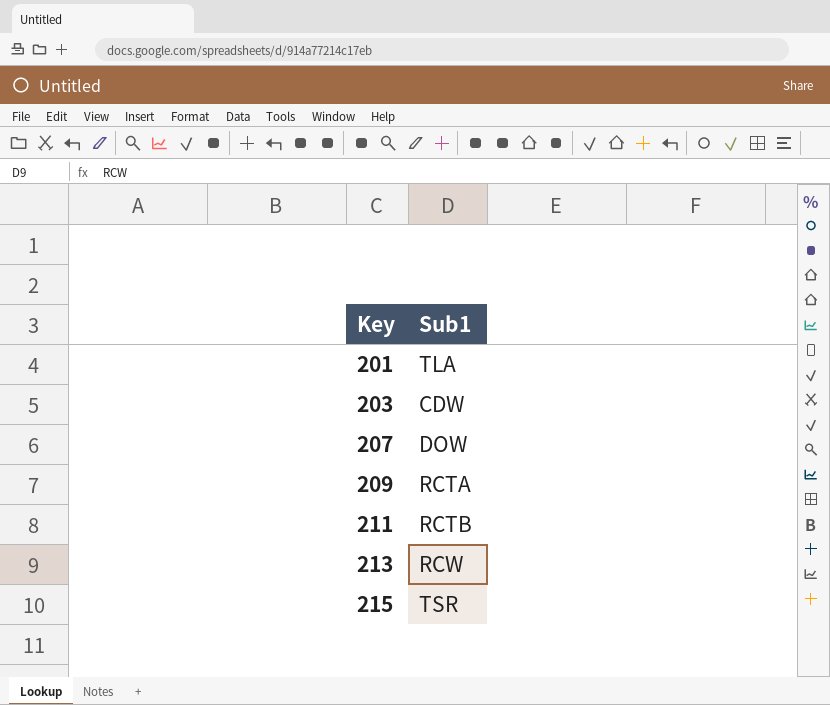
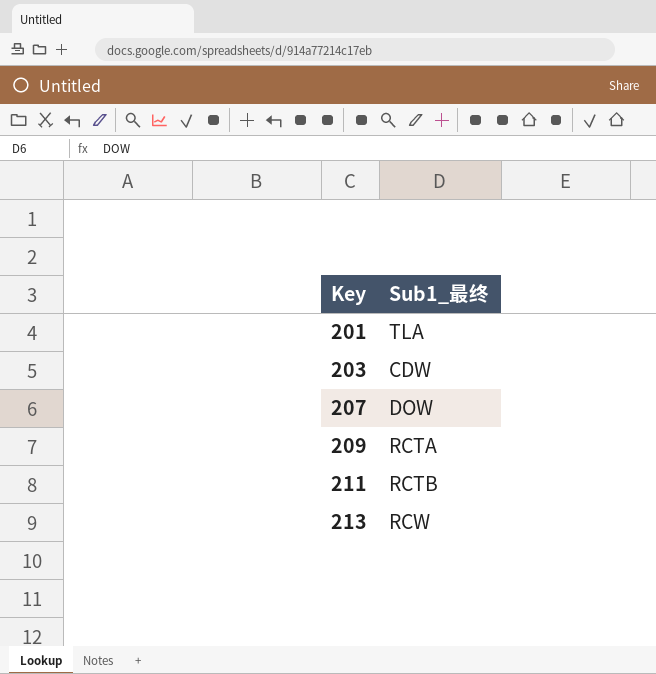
column name: Sub1 -> Sub1_最终
row 215: TSR -> none

